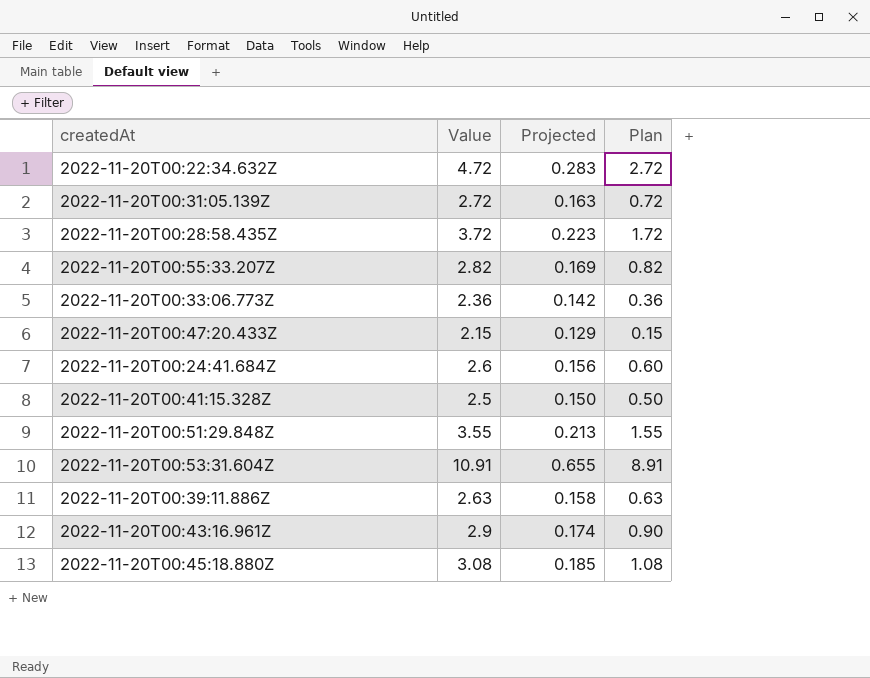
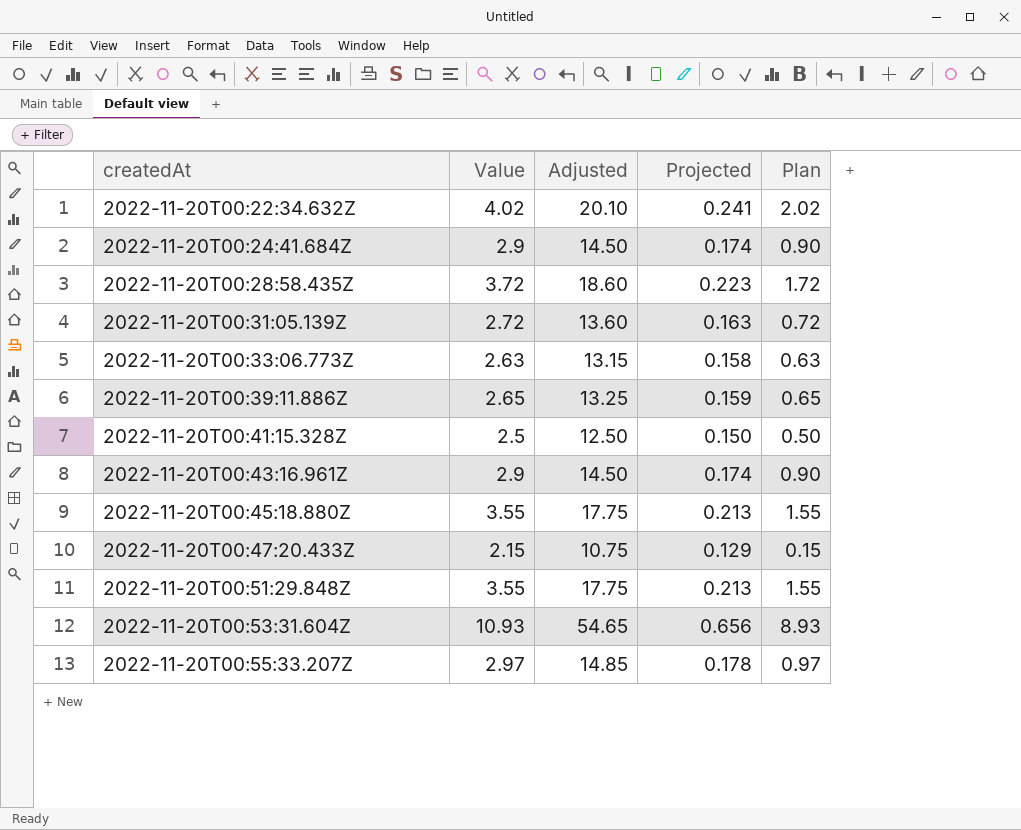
row order: none -> createdAt ascending
column Adjusted | formula: none -> [Value] * 5
2022-11-20T00:22:34.632Z | Value: 4.72 -> 4.02
2022-11-20T00:22:34.632Z | Projected: 0.283 -> 0.241
2022-11-20T00:22:34.632Z | Plan: 2.72 -> 2.02
2022-11-20T00:24:41.684Z | Value: 2.6 -> 2.9
2022-11-20T00:24:41.684Z | Projected: 0.156 -> 0.174
2022-11-20T00:24:41.684Z | Plan: 0.60 -> 0.90
2022-11-20T00:33:06.773Z | Value: 2.36 -> 2.63
2022-11-20T00:33:06.773Z | Projected: 0.142 -> 0.158
2022-11-20T00:33:06.773Z | Plan: 0.36 -> 0.63
2022-11-20T00:39:11.886Z | Value: 2.63 -> 2.65
2022-11-20T00:39:11.886Z | Projected: 0.158 -> 0.159
2022-11-20T00:39:11.886Z | Plan: 0.63 -> 0.65
2022-11-20T00:45:18.880Z | Value: 3.08 -> 3.55
2022-11-20T00:45:18.880Z | Projected: 0.185 -> 0.213
2022-11-20T00:45:18.880Z | Plan: 1.08 -> 1.55
2022-11-20T00:53:31.604Z | Value: 10.91 -> 10.93
2022-11-20T00:53:31.604Z | Projected: 0.655 -> 0.656
2022-11-20T00:53:31.604Z | Plan: 8.91 -> 8.93
2022-11-20T00:55:33.207Z | Value: 2.82 -> 2.97
2022-11-20T00:55:33.207Z | Projected: 0.169 -> 0.178
2022-11-20T00:55:33.207Z | Plan: 0.82 -> 0.97

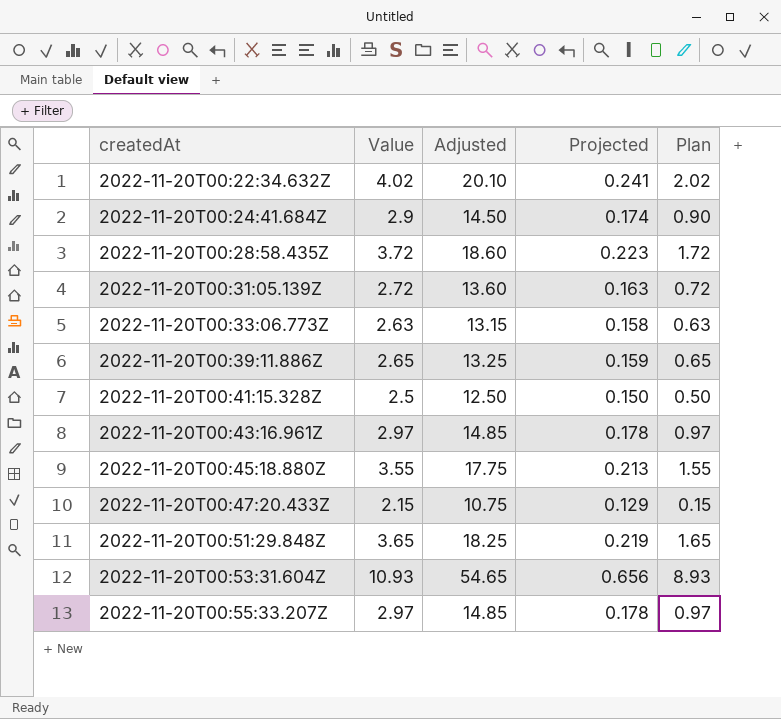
2022-11-20T00:43:16.961Z | Value: 2.9 -> 2.97
2022-11-20T00:43:16.961Z | Adjusted: 14.50 -> 14.85
2022-11-20T00:43:16.961Z | Projected: 0.174 -> 0.178
2022-11-20T00:43:16.961Z | Plan: 0.90 -> 0.97
2022-11-20T00:51:29.848Z | Value: 3.55 -> 3.65
2022-11-20T00:51:29.848Z | Adjusted: 17.75 -> 18.25
2022-11-20T00:51:29.848Z | Projected: 0.213 -> 0.219
2022-11-20T00:51:29.848Z | Plan: 1.55 -> 1.65

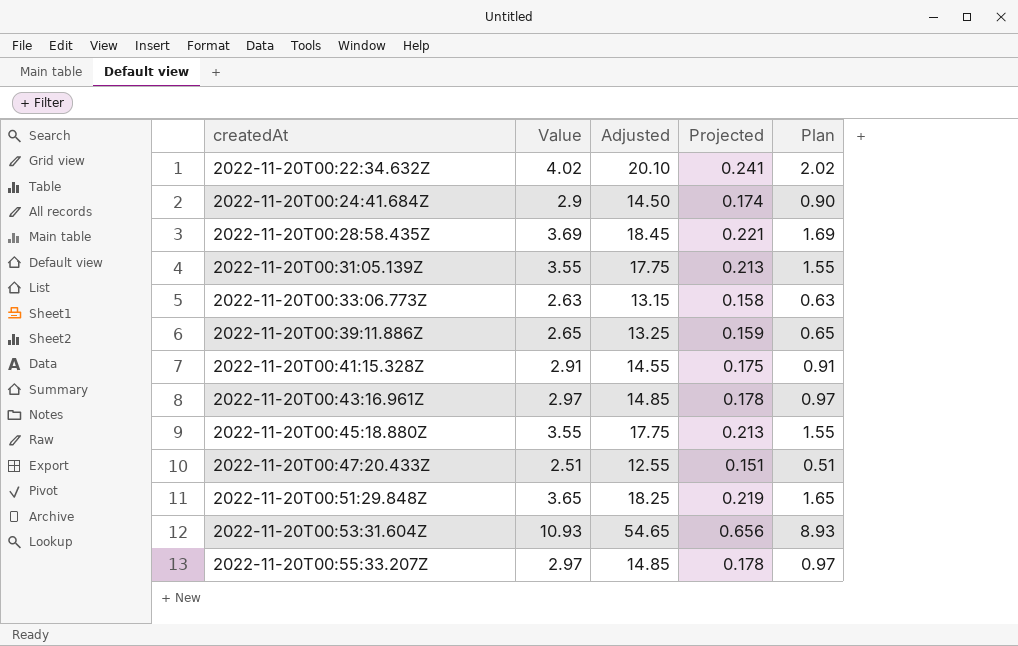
2022-11-20T00:28:58.435Z | Value: 3.72 -> 3.69
2022-11-20T00:28:58.435Z | Adjusted: 18.60 -> 18.45
2022-11-20T00:28:58.435Z | Projected: 0.223 -> 0.221
2022-11-20T00:28:58.435Z | Plan: 1.72 -> 1.69
2022-11-20T00:31:05.139Z | Value: 2.72 -> 3.55
2022-11-20T00:31:05.139Z | Adjusted: 13.60 -> 17.75
2022-11-20T00:31:05.139Z | Projected: 0.163 -> 0.213
2022-11-20T00:31:05.139Z | Plan: 0.72 -> 1.55
2022-11-20T00:41:15.328Z | Value: 2.5 -> 2.91
2022-11-20T00:41:15.328Z | Adjusted: 12.50 -> 14.55
2022-11-20T00:41:15.328Z | Projected: 0.150 -> 0.175
2022-11-20T00:41:15.328Z | Plan: 0.50 -> 0.91
2022-11-20T00:47:20.433Z | Value: 2.15 -> 2.51
2022-11-20T00:47:20.433Z | Adjusted: 10.75 -> 12.55
2022-11-20T00:47:20.433Z | Projected: 0.129 -> 0.151
2022-11-20T00:47:20.433Z | Plan: 0.15 -> 0.51

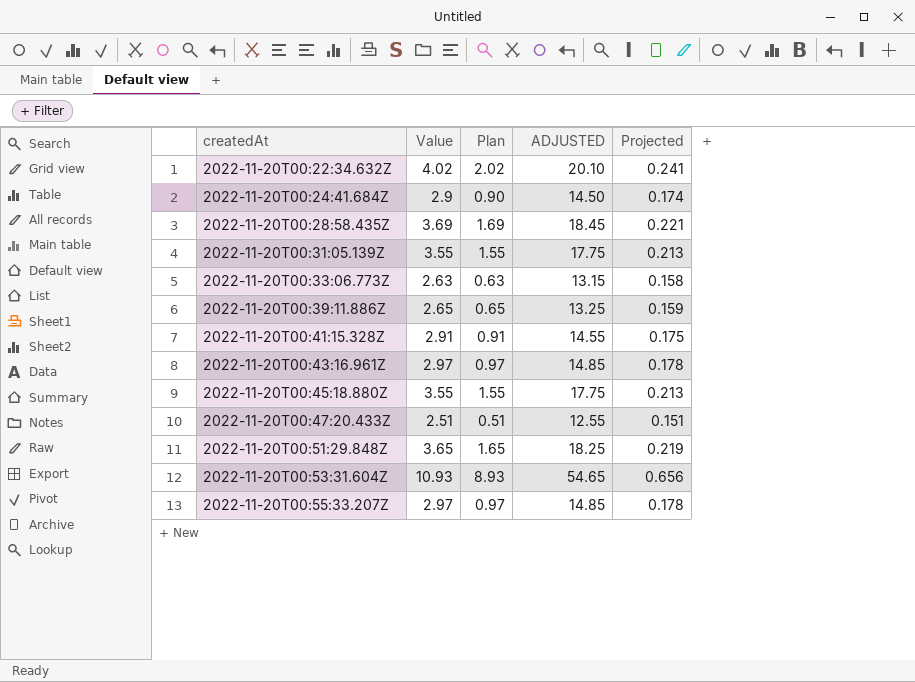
column Plan | position: 5 -> 3
column name: Adjusted -> ADJUSTED

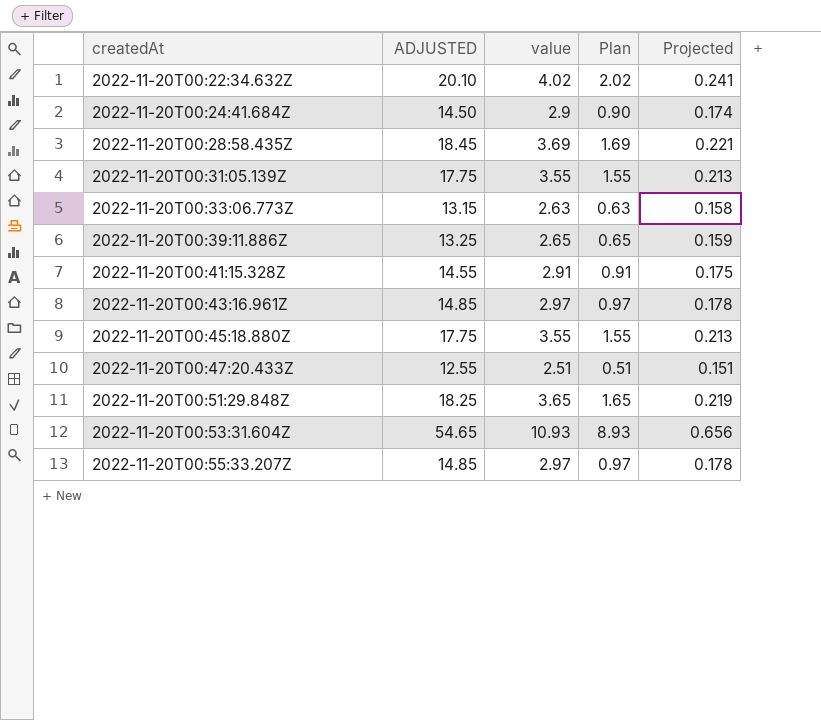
column ADJUSTED | position: 4 -> 2
column name: Value -> value

